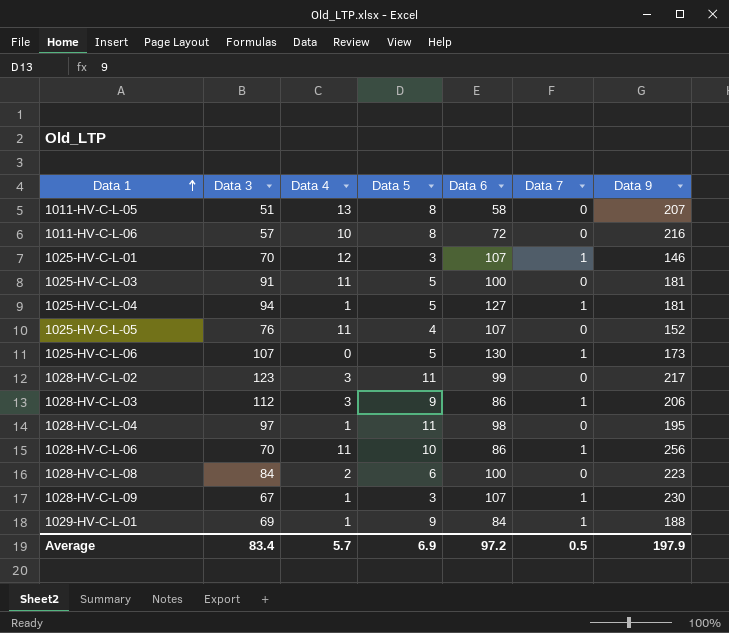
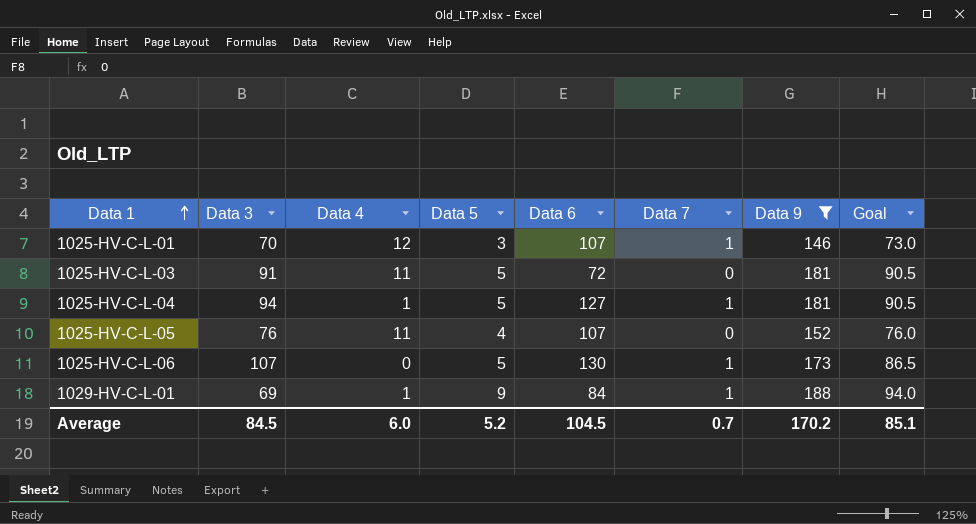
filter: none -> Data 9 <= 188
column Goal | formula: none -> [Data 9] * 0.5
1025-HV-C-L-03 | Data 6: 100 -> 72
Average | Data 3: 83.4 -> 84.5
Average | Data 4: 5.7 -> 6.0
Average | Data 5: 6.9 -> 5.2
Average | Data 6: 97.2 -> 104.5
Average | Data 7: 0.5 -> 0.7
Average | Data 9: 197.9 -> 170.2

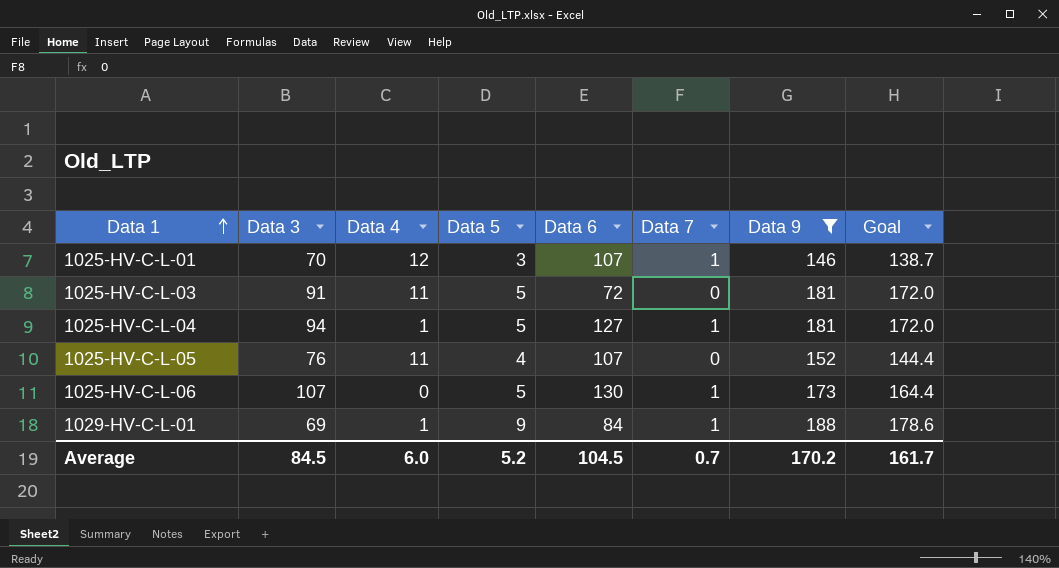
column Goal | formula: [Data 9] * 0.5 -> [Data 9] * 0.95
Average | Goal: 85.1 -> 161.7

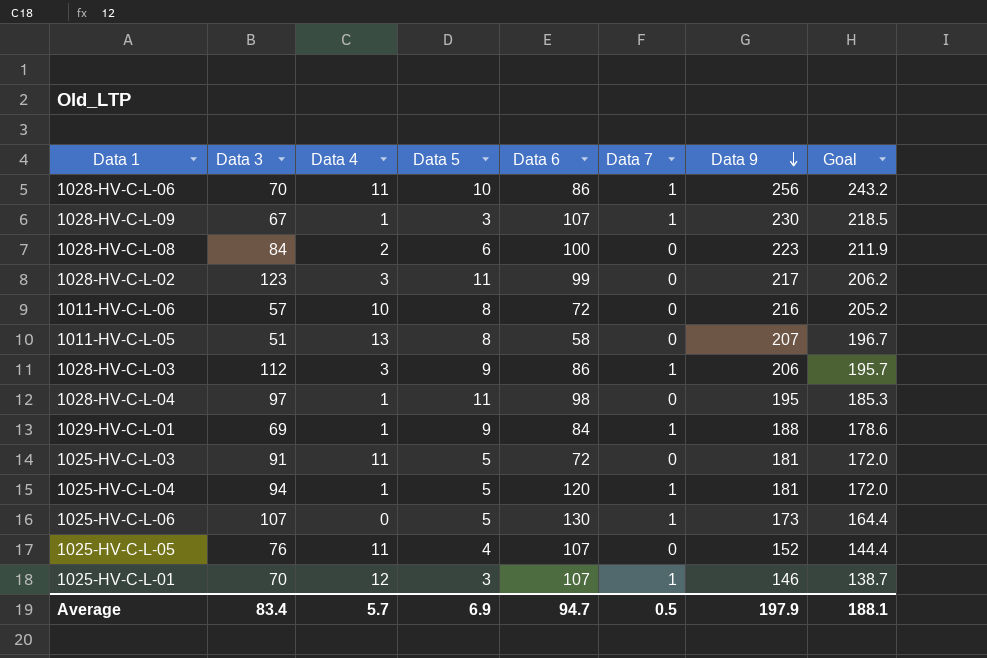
filter: Data 9 <= 188 -> none
row order: Data 1 ascending -> Data 9 descending
1025-HV-C-L-04 | Data 6: 127 -> 120
Average | Data 3: 84.5 -> 83.4
Average | Data 4: 6.0 -> 5.7
Average | Data 5: 5.2 -> 6.9
Average | Data 6: 104.5 -> 94.7
Average | Data 7: 0.7 -> 0.5
Average | Data 9: 170.2 -> 197.9
Average | Goal: 161.7 -> 188.1

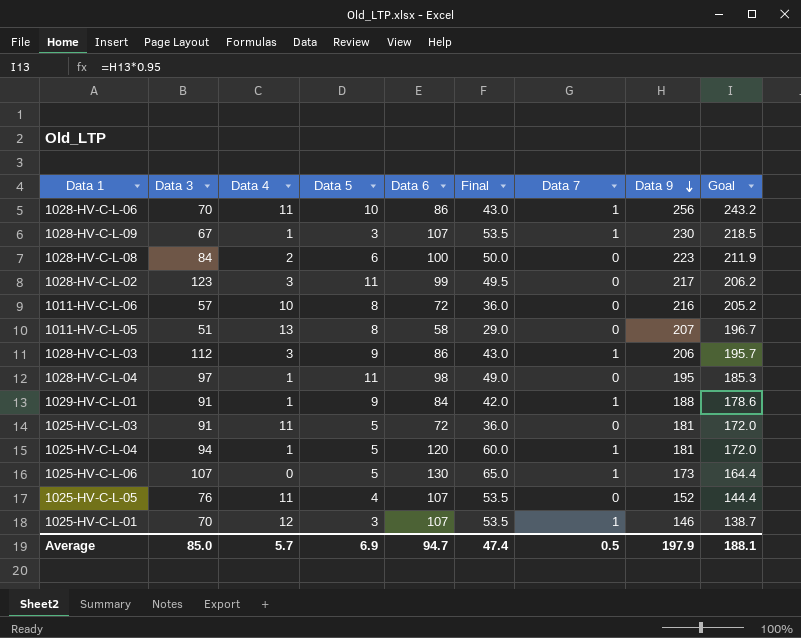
column Final | formula: none -> [Data 6] * 0.5
1029-HV-C-L-01 | Data 3: 69 -> 91
Average | Data 3: 83.4 -> 85.0

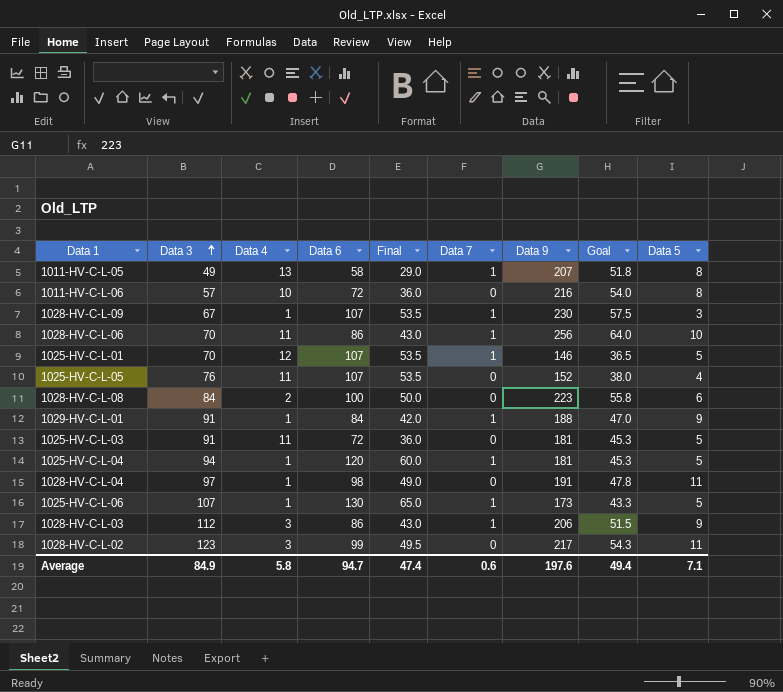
row order: Data 9 descending -> Data 3 ascending
column Goal | formula: [Data 9] * 0.95 -> [Data 9] * 0.25
column Data 5 | position: 4 -> 9
1011-HV-C-L-05 | Data 3: 51 -> 49
1011-HV-C-L-05 | Data 7: 0 -> 1
1025-HV-C-L-01 | Data 5: 3 -> 5
1028-HV-C-L-04 | Data 9: 195 -> 191
1025-HV-C-L-06 | Data 4: 0 -> 1
Average | Data 3: 85.0 -> 84.9
Average | Data 4: 5.7 -> 5.8
Average | Data 7: 0.5 -> 0.6
Average | Data 9: 197.9 -> 197.6
Average | Goal: 188.1 -> 49.4
Average | Data 5: 6.9 -> 7.1

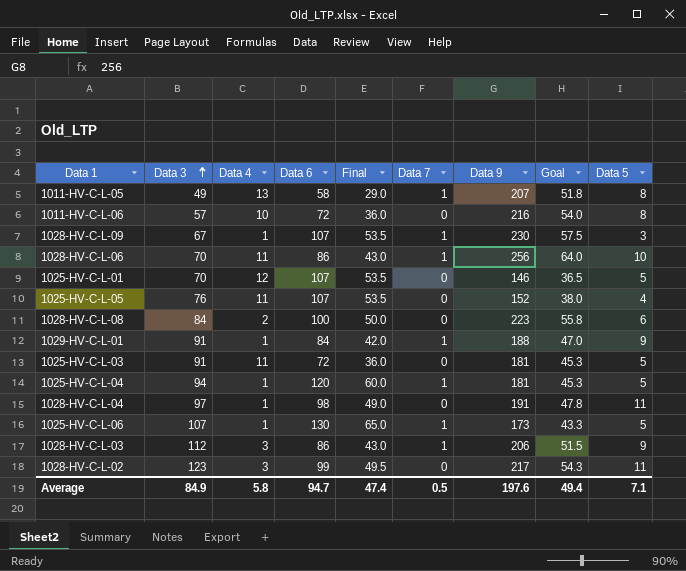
1025-HV-C-L-01 | Data 7: 1 -> 0
Average | Data 7: 0.6 -> 0.5

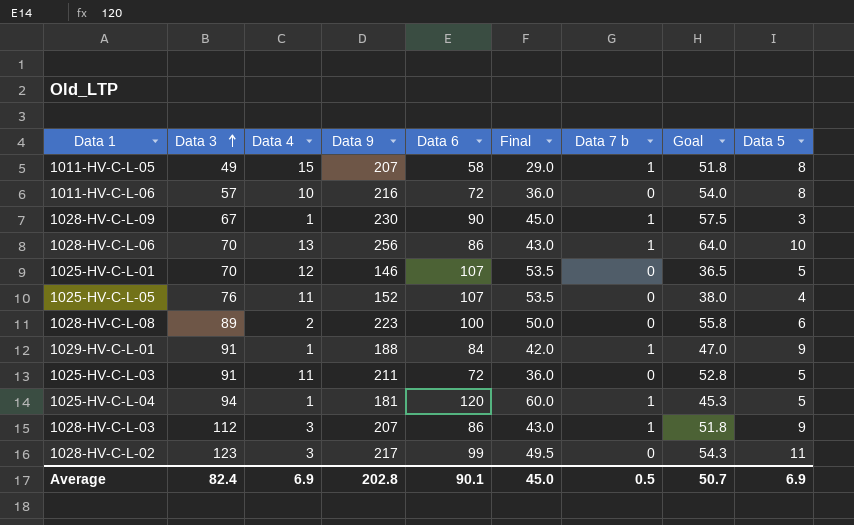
column Data 9 | position: 7 -> 4
column name: Data 7 -> Data 7 b
row 1028-HV-C-L-04: 97 | 1 | 98 | 49.0 | 0 | 191 | 47.8 | 11 -> none
row 1025-HV-C-L-06: 107 | 1 | 130 | 65.0 | 1 | 173 | 43.3 | 5 -> none
1011-HV-C-L-05 | Data 4: 13 -> 15
1028-HV-C-L-09 | Data 6: 107 -> 90
1028-HV-C-L-09 | Final: 53.5 -> 45.0
1028-HV-C-L-06 | Data 4: 11 -> 13
1028-HV-C-L-08 | Data 3: 84 -> 89
1025-HV-C-L-03 | Data 9: 181 -> 211
1025-HV-C-L-03 | Goal: 45.3 -> 52.8
1028-HV-C-L-03 | Data 9: 206 -> 207
1028-HV-C-L-03 | Goal: 51.5 -> 51.8
Average | Data 3: 84.9 -> 82.4
Average | Data 4: 5.8 -> 6.9
Average | Data 9: 197.6 -> 202.8
Average | Data 6: 94.7 -> 90.1
Average | Final: 47.4 -> 45.0
Average | Goal: 49.4 -> 50.7
Average | Data 5: 7.1 -> 6.9

